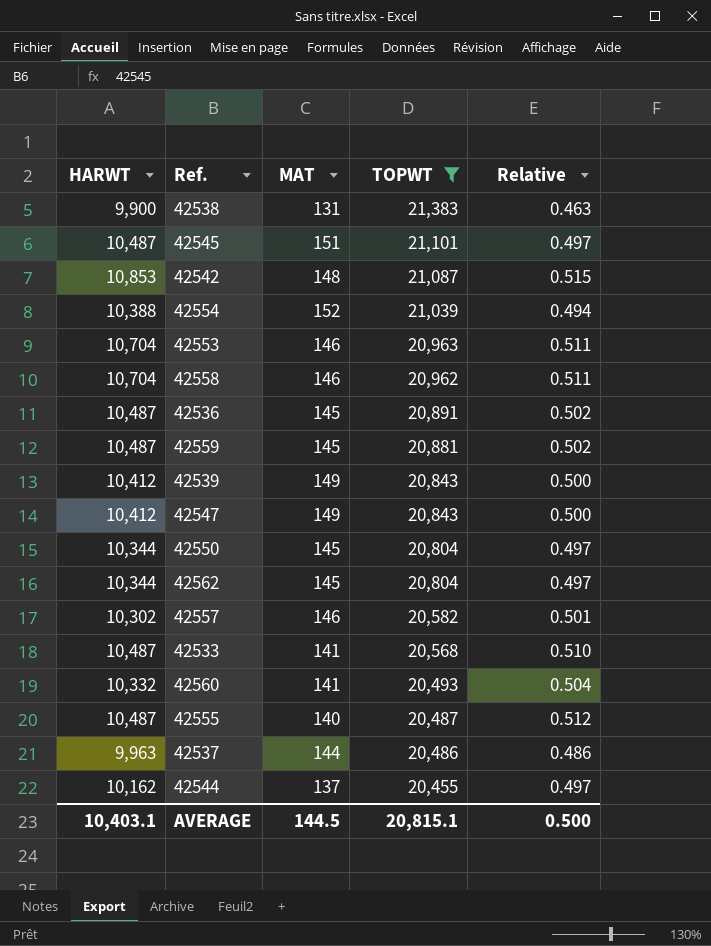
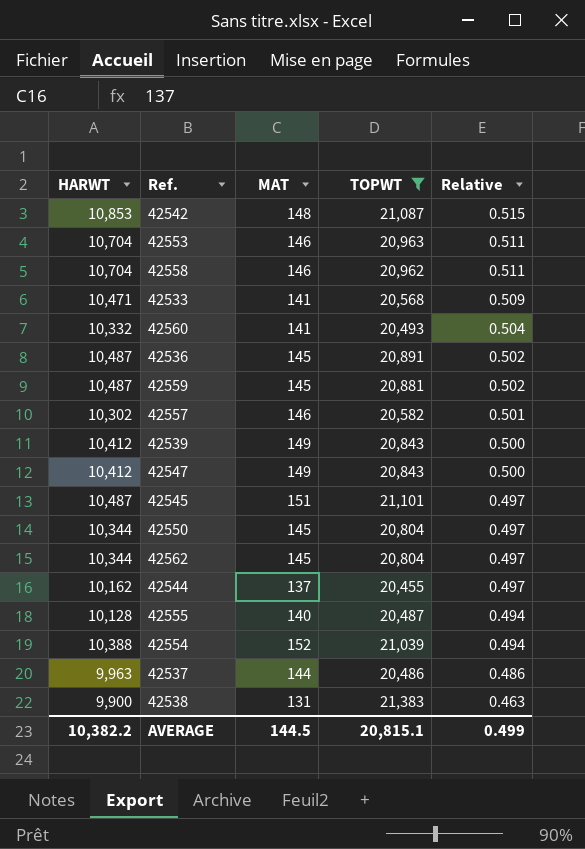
row order: TOPWT descending -> Relative descending
42533 | HARWT: 10,487 -> 10,471
42533 | Relative: 0.510 -> 0.509
42555 | HARWT: 10,487 -> 10,128
42555 | Relative: 0.512 -> 0.494
AVERAGE | HARWT: 10,403.1 -> 10,382.2
AVERAGE | Relative: 0.500 -> 0.499

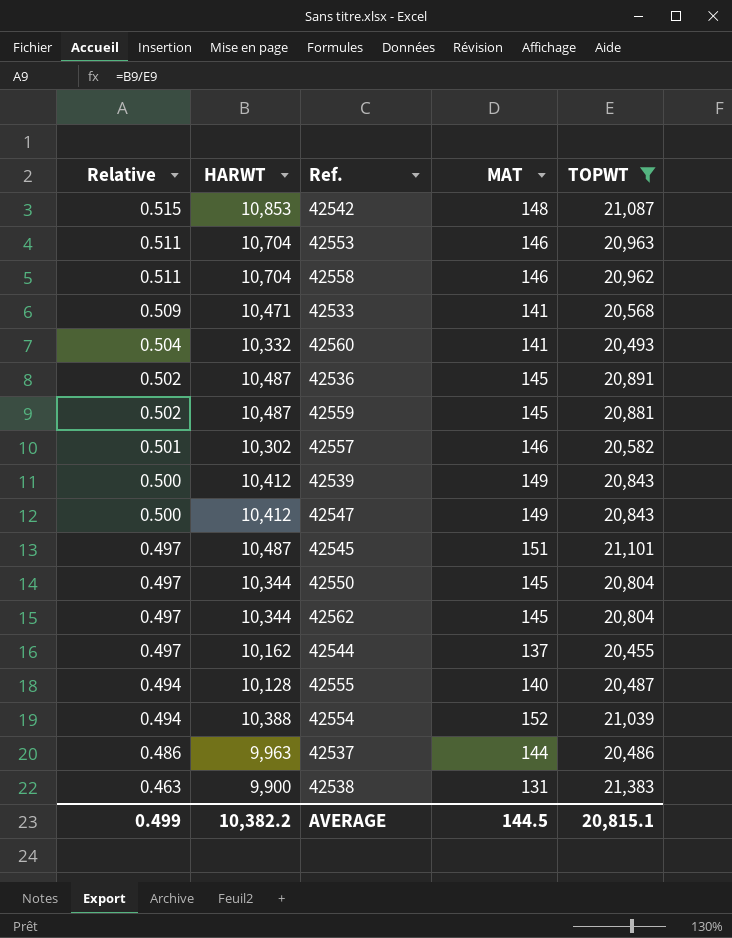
column Relative | position: 5 -> 1

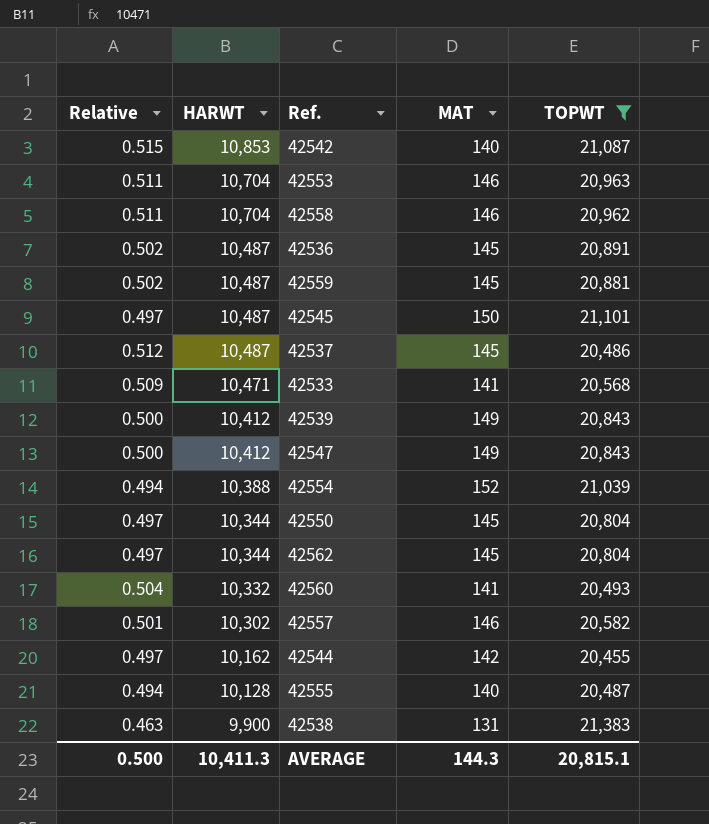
row order: Relative descending -> HARWT descending
42542 | MAT: 148 -> 140
42545 | MAT: 151 -> 150
42537 | Relative: 0.486 -> 0.512
42537 | HARWT: 9,963 -> 10,487
42537 | MAT: 144 -> 145
42544 | MAT: 137 -> 142
AVERAGE | Relative: 0.499 -> 0.500
AVERAGE | HARWT: 10,382.2 -> 10,411.3
AVERAGE | MAT: 144.5 -> 144.3

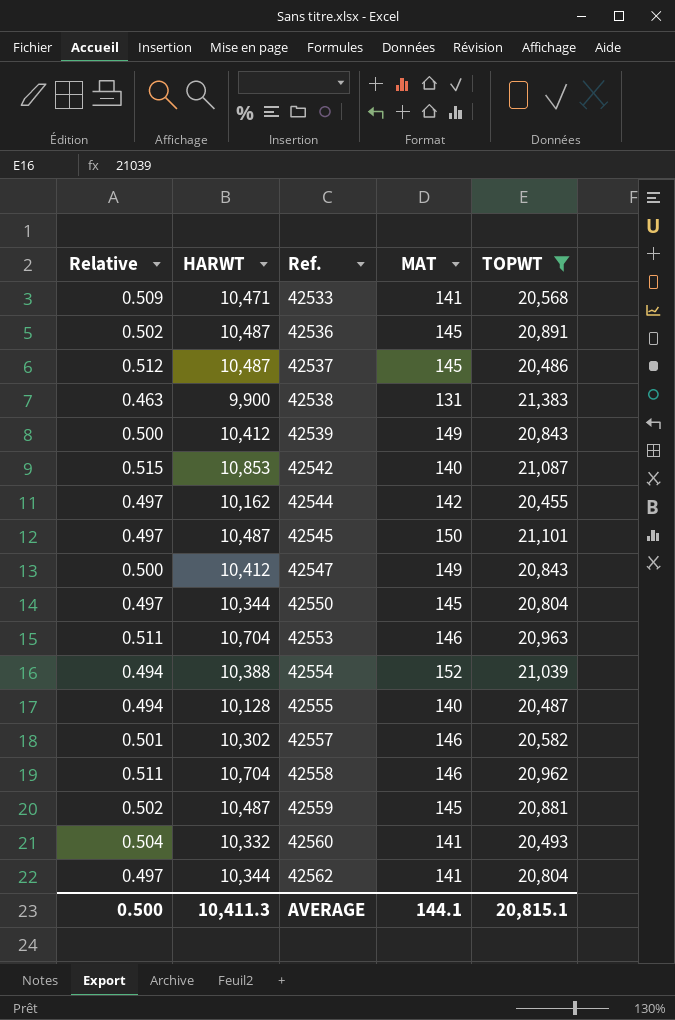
row order: HARWT descending -> Ref. ascending
42562 | MAT: 145 -> 141
AVERAGE | MAT: 144.3 -> 144.1

